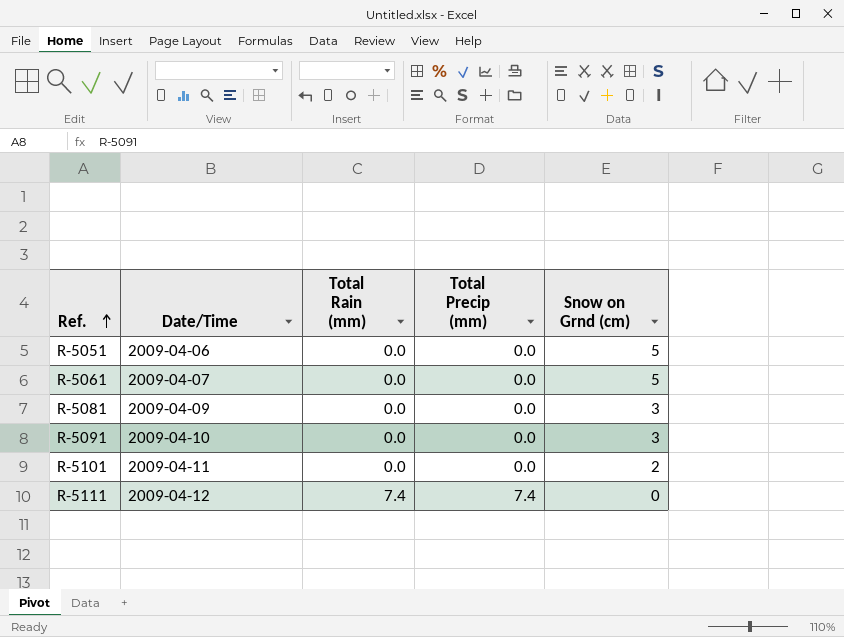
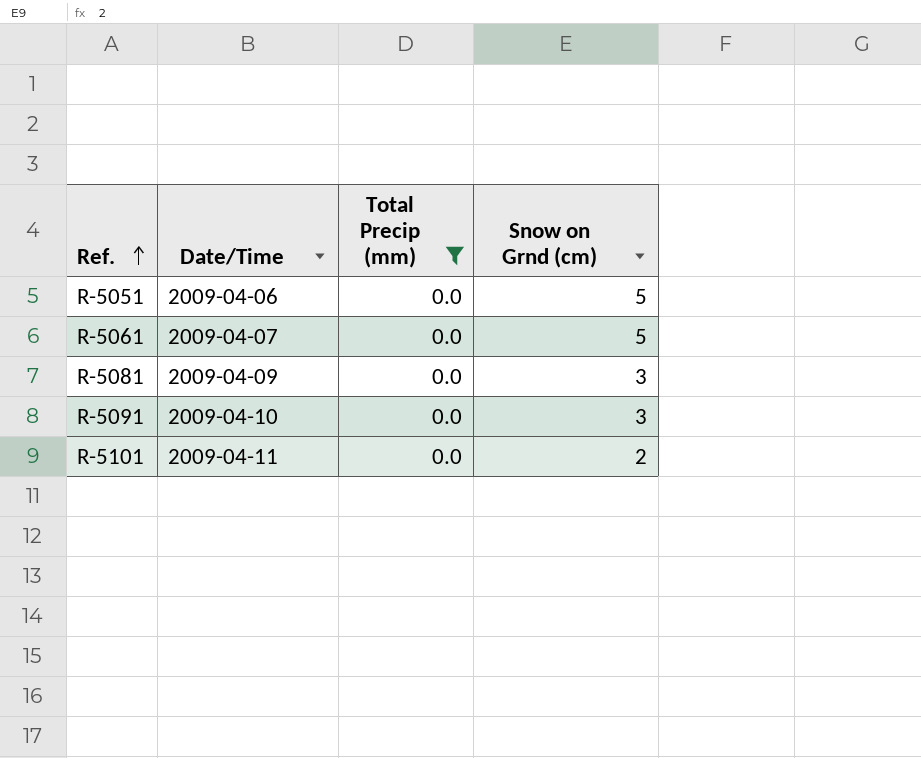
filter: none -> Total Precip (mm) = 0.0
column Total Rain (mm) | position: 3 -> none

